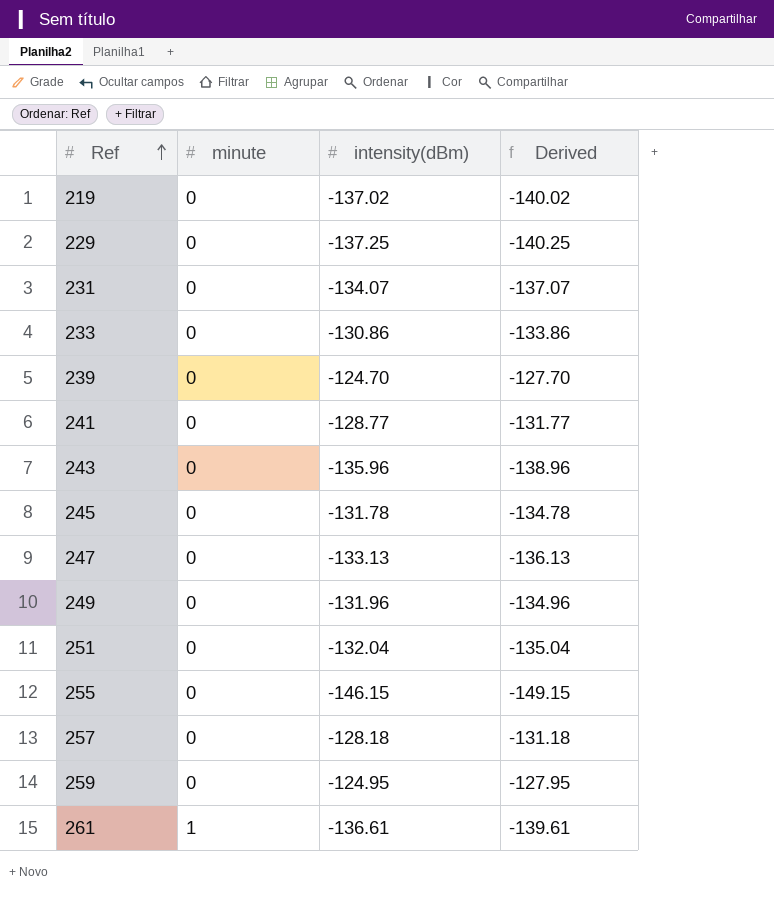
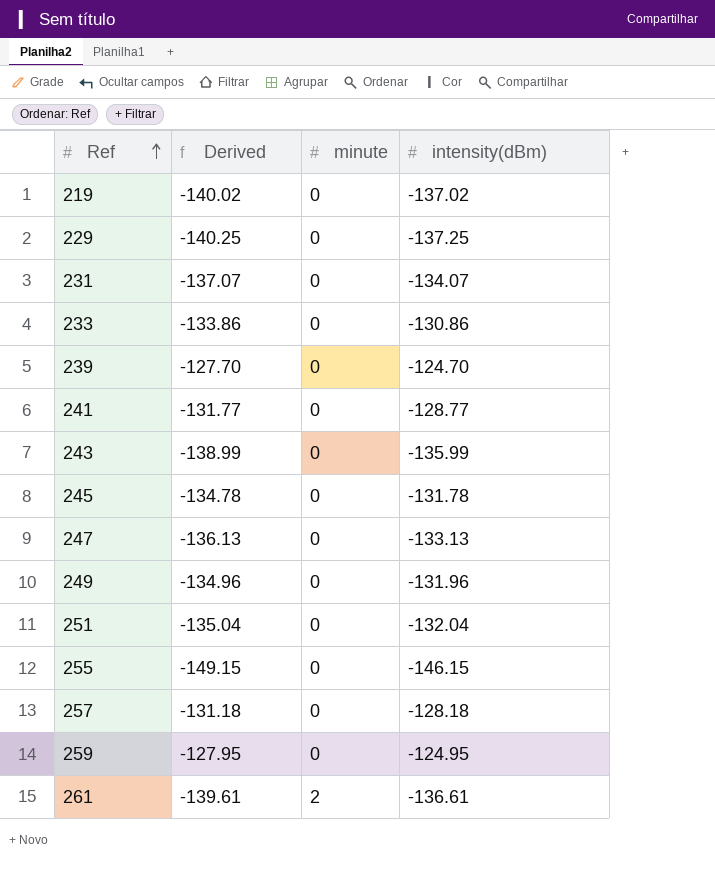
column Derived | position: 4 -> 2
243 | Derived: -138.96 -> -138.99
243 | intensity(dBm): -135.96 -> -135.99
261 | minute: 1 -> 2

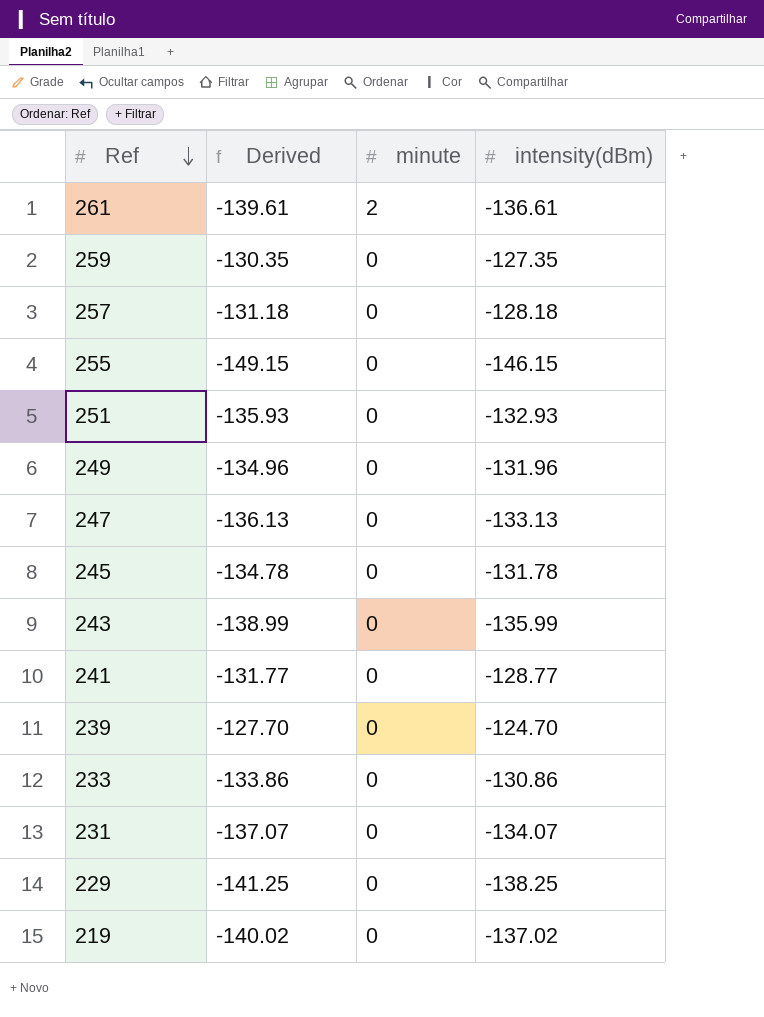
row order: Ref ascending -> Ref descending
259 | Derived: -127.95 -> -130.35
259 | intensity(dBm): -124.95 -> -127.35
251 | Derived: -135.04 -> -135.93
251 | intensity(dBm): -132.04 -> -132.93
229 | Derived: -140.25 -> -141.25
229 | intensity(dBm): -137.25 -> -138.25

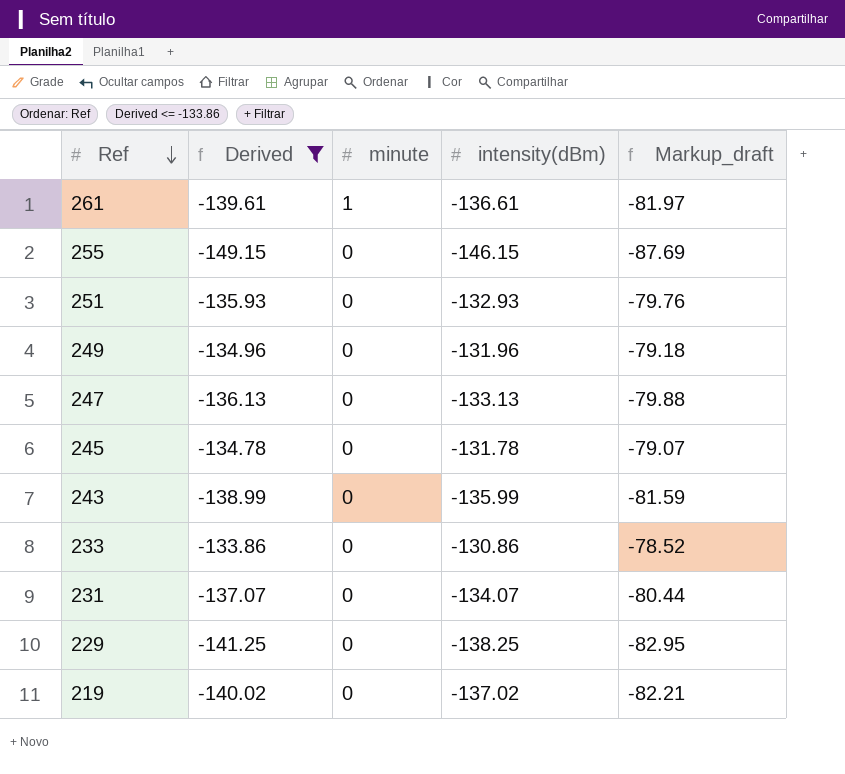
filter: none -> Derived <= -133.86
column Markup_draft | formula: none -> [intensity(dBm)] * 0.6
261 | minute: 2 -> 1

